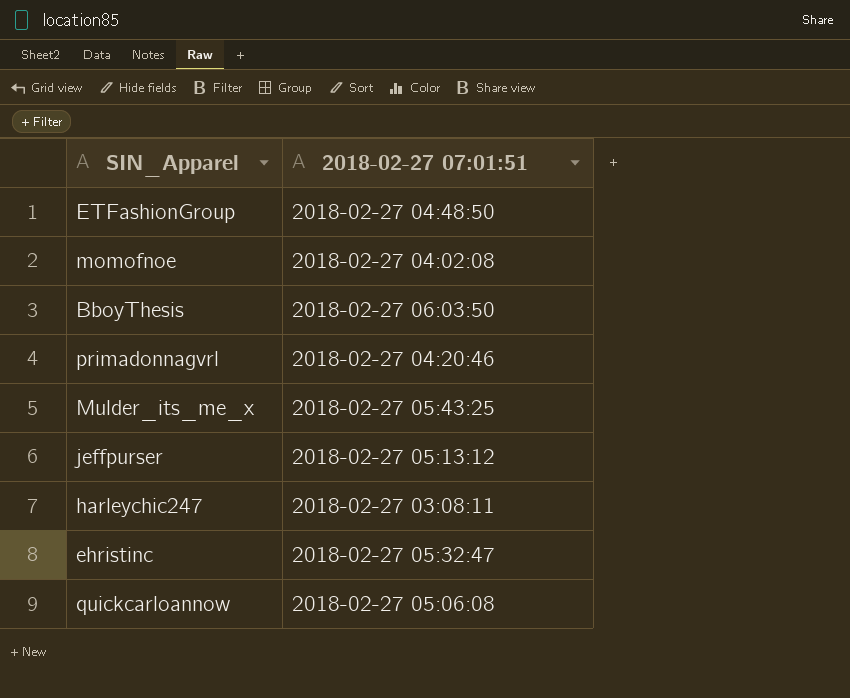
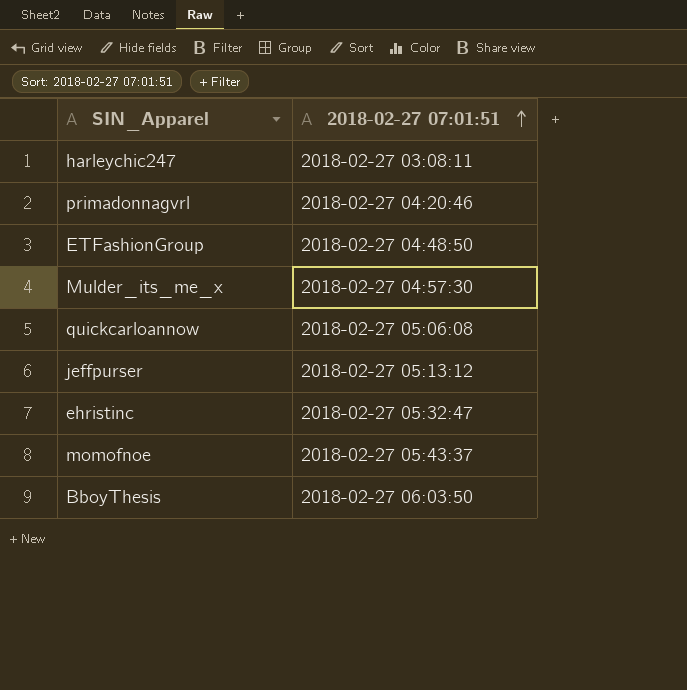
row order: none -> 2018-02-27 07:01:51 ascending
Mulder_its_me_x | 2018-02-27 07:01:51: 2018-02-27 05:43:25 -> 2018-02-27 04:57:30
momofnoe | 2018-02-27 07:01:51: 2018-02-27 04:02:08 -> 2018-02-27 05:43:37

